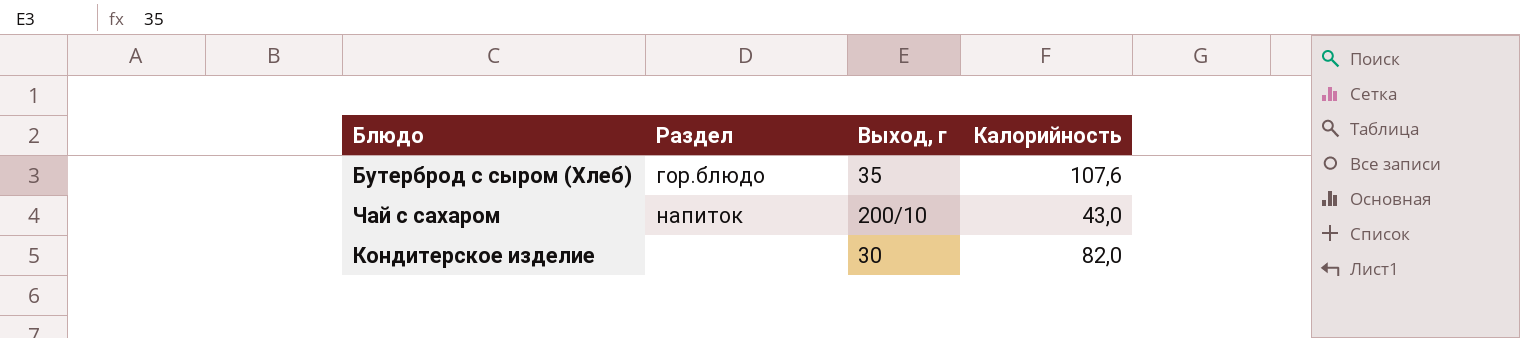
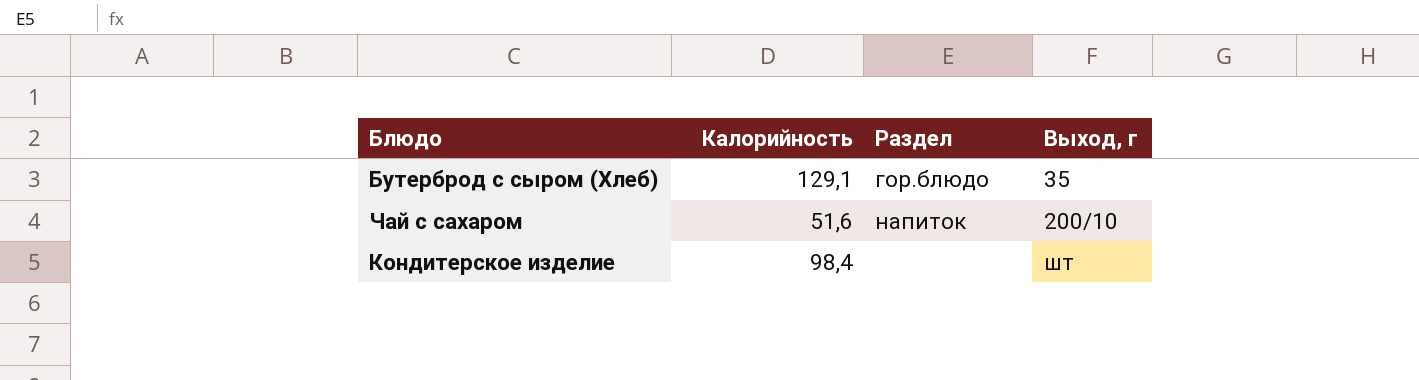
column Калорийность | position: 4 -> 2
Бутерброд с сыром (Хлеб) | Калорийность: 107,6 -> 129,1
Чай с сахаром | Калорийность: 43,0 -> 51,6
Кондитерское изделие | Калорийность: 82,0 -> 98,4
Кондитерское изделие | Выход, г: 30 -> шт

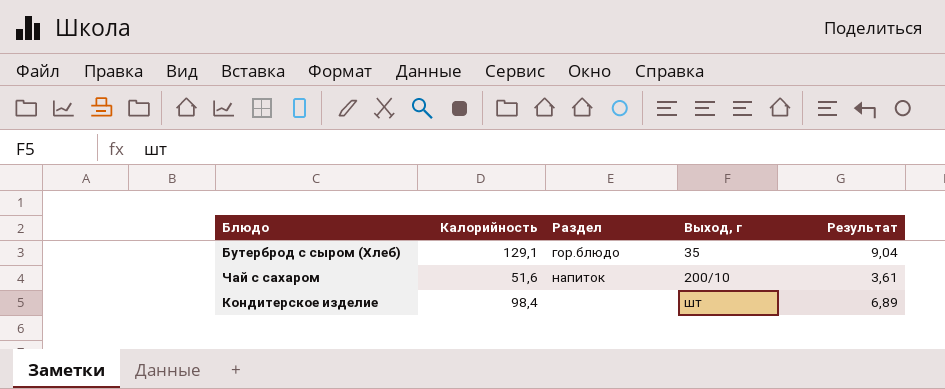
column Результат | formula: none -> [Калорийность] * 0,07

